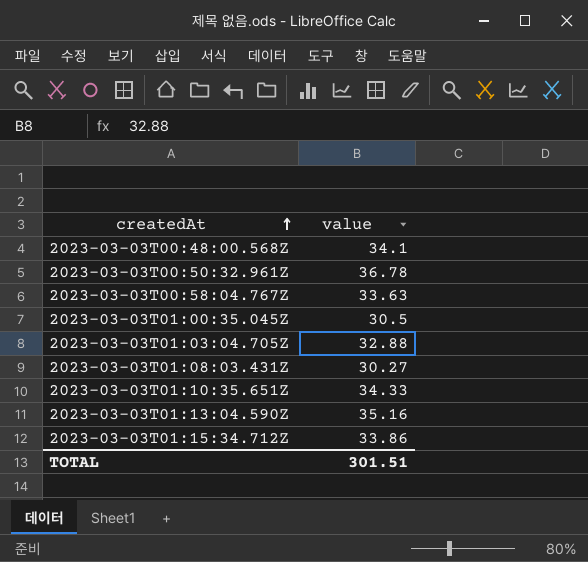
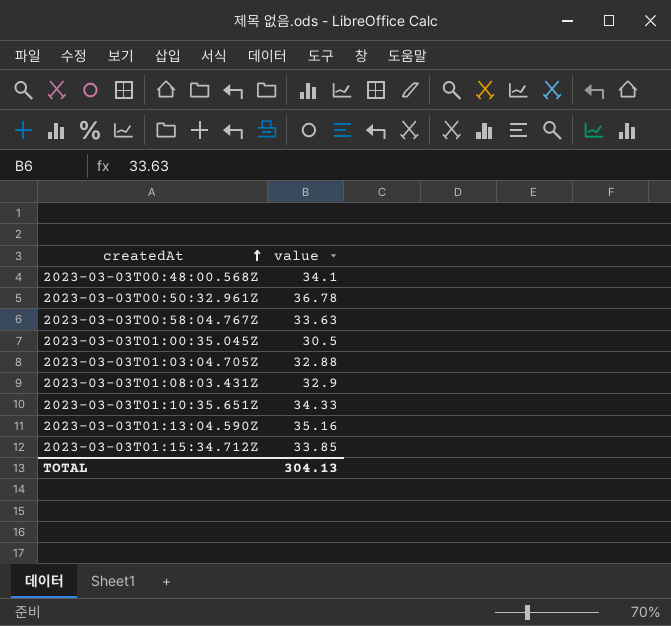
2023-03-03T01:08:03.431Z | value: 30.27 -> 32.9
2023-03-03T01:15:34.712Z | value: 33.86 -> 33.85
TOTAL | value: 301.51 -> 304.13

